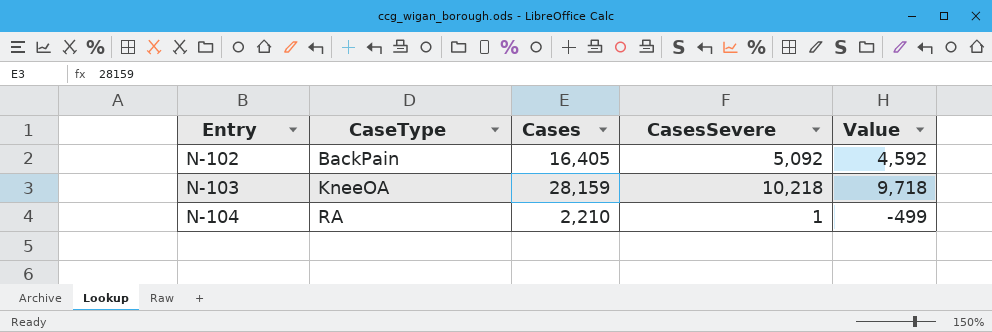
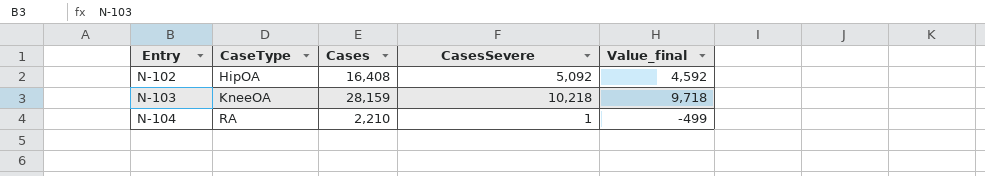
column name: Value -> Value_final
N-102 | CaseType: BackPain -> HipOA
N-102 | Cases: 16,405 -> 16,408

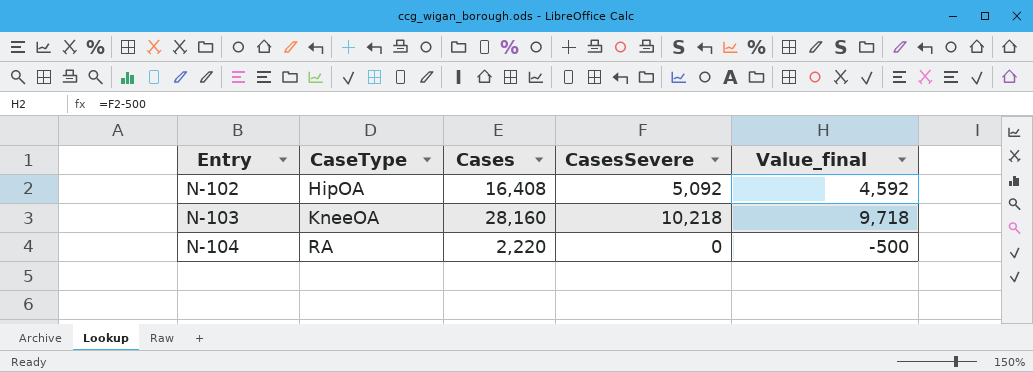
N-103 | Cases: 28,159 -> 28,160
N-104 | Cases: 2,210 -> 2,220
N-104 | CasesSevere: 1 -> 0
N-104 | Value_final: -499 -> -500

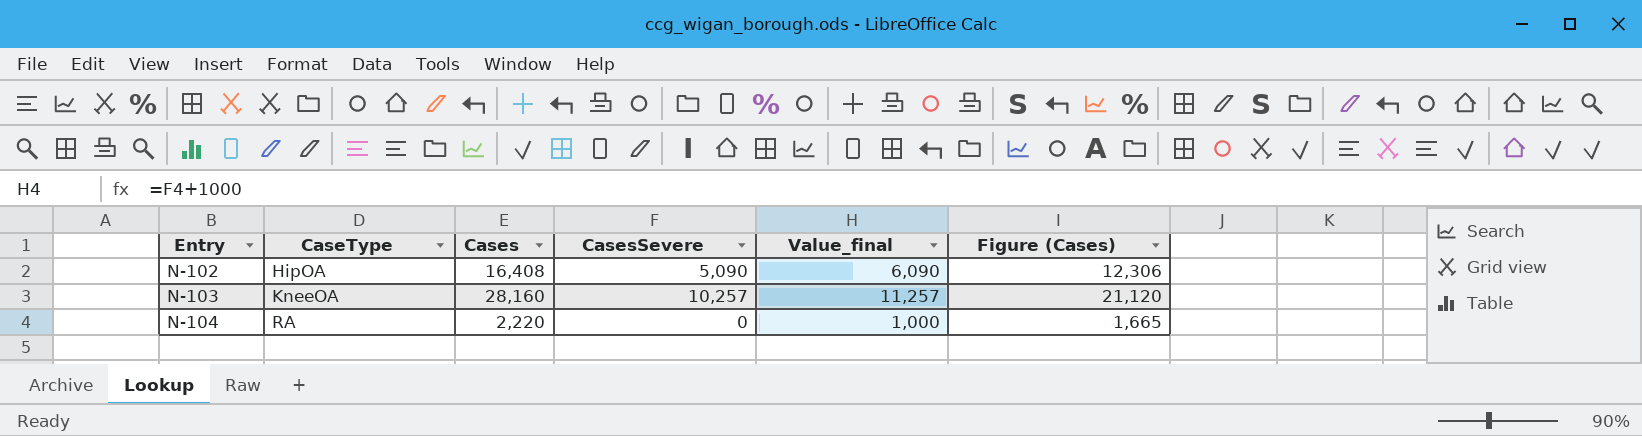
column Value_final | formula: [CasesSevere] - 500 -> [CasesSevere] + 1000
column Figure (Cases) | formula: none -> [Cases] * 0.75
N-102 | CasesSevere: 5,092 -> 5,090
N-103 | CasesSevere: 10,218 -> 10,257

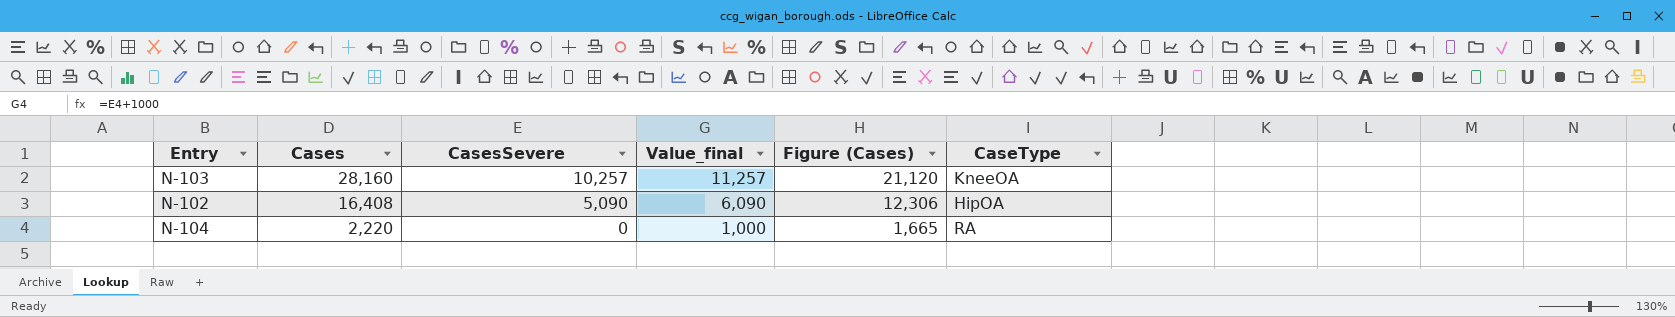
row order: Entry ascending -> Cases descending
column CaseType | position: 2 -> 6

